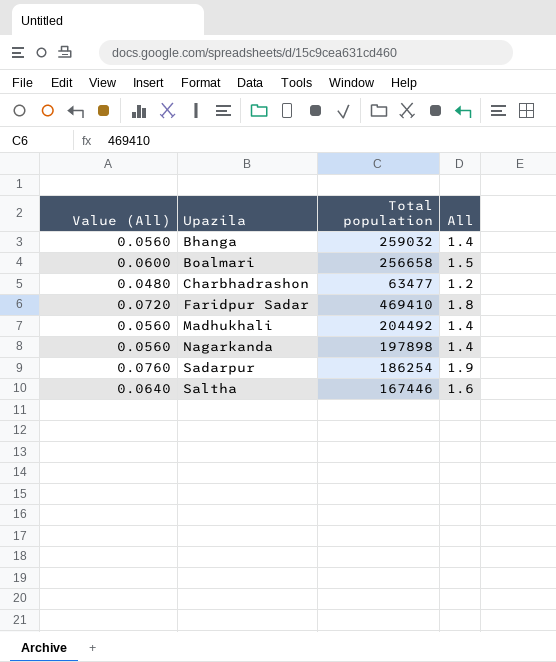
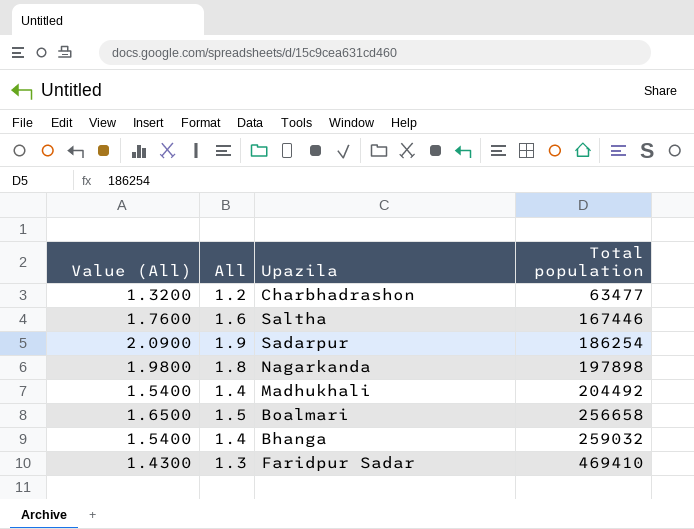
row order: Upazila ascending -> Total population ascending
column Value (All) | formula: [All] * 0.04 -> [All] * 1.1
column All | position: 4 -> 2
Nagarkanda | All: 1.4 -> 1.8
Faridpur Sadar | All: 1.8 -> 1.3

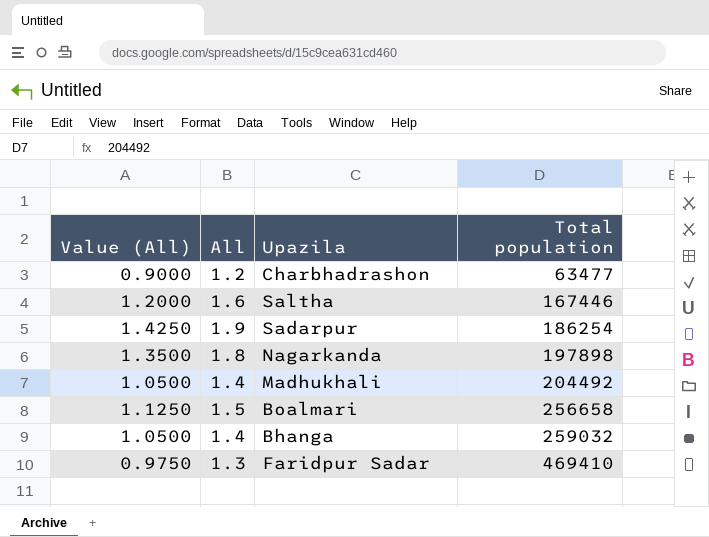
column Value (All) | formula: [All] * 1.1 -> [All] * 0.75

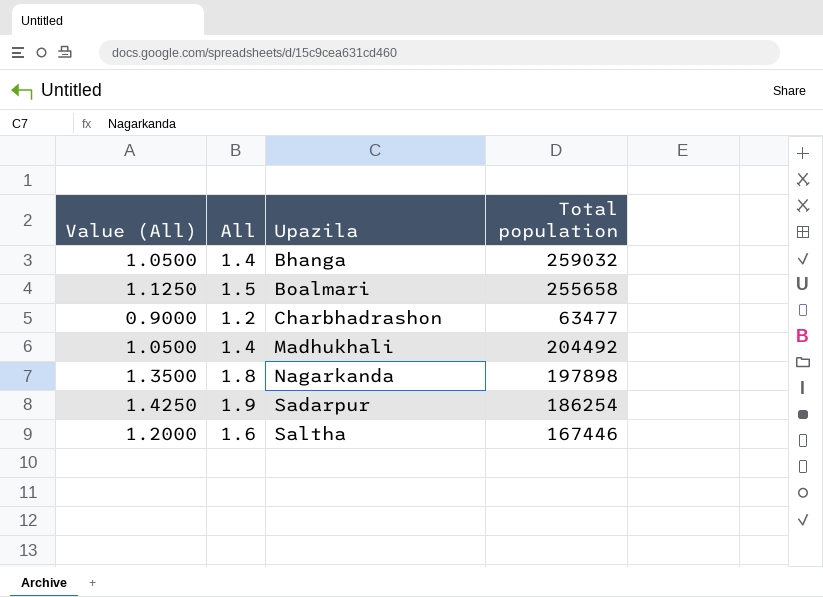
row order: Total population ascending -> Upazila ascending
row Faridpur Sadar: 0.9750 | 1.3 | 469410 -> none
Boalmari | Total population: 256658 -> 255658

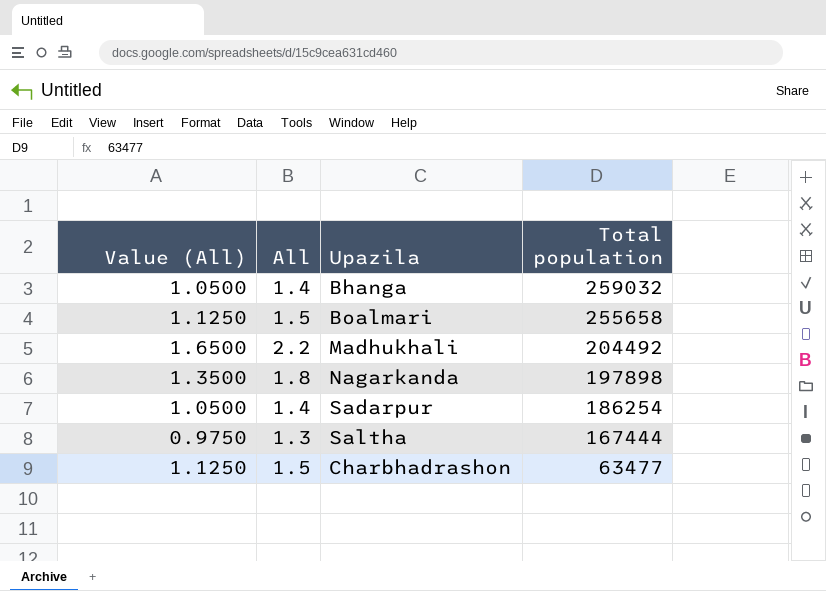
row order: Upazila ascending -> Total population descending
Madhukhali | Value (All): 1.0500 -> 1.6500
Madhukhali | All: 1.4 -> 2.2
Sadarpur | Value (All): 1.4250 -> 1.0500
Sadarpur | All: 1.9 -> 1.4
Saltha | Value (All): 1.2000 -> 0.9750
Saltha | All: 1.6 -> 1.3
Saltha | Total population: 167446 -> 167444
Charbhadrashon | Value (All): 0.9000 -> 1.1250
Charbhadrashon | All: 1.2 -> 1.5

